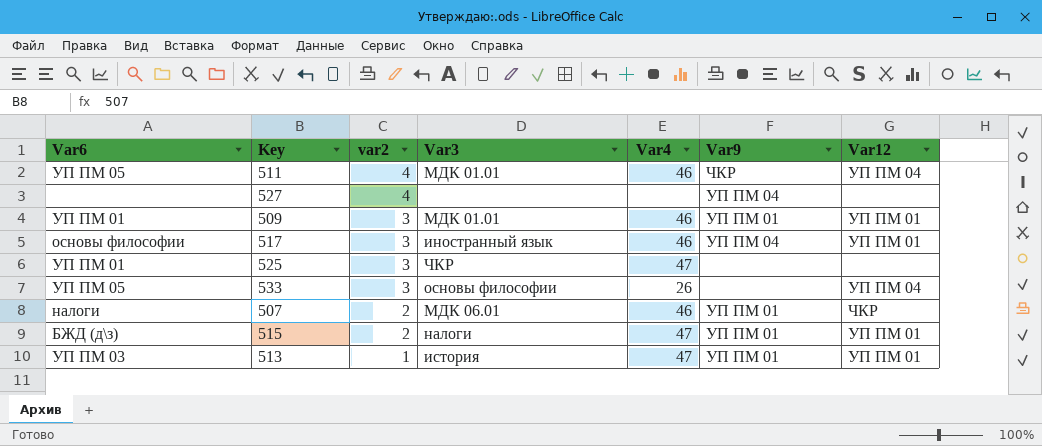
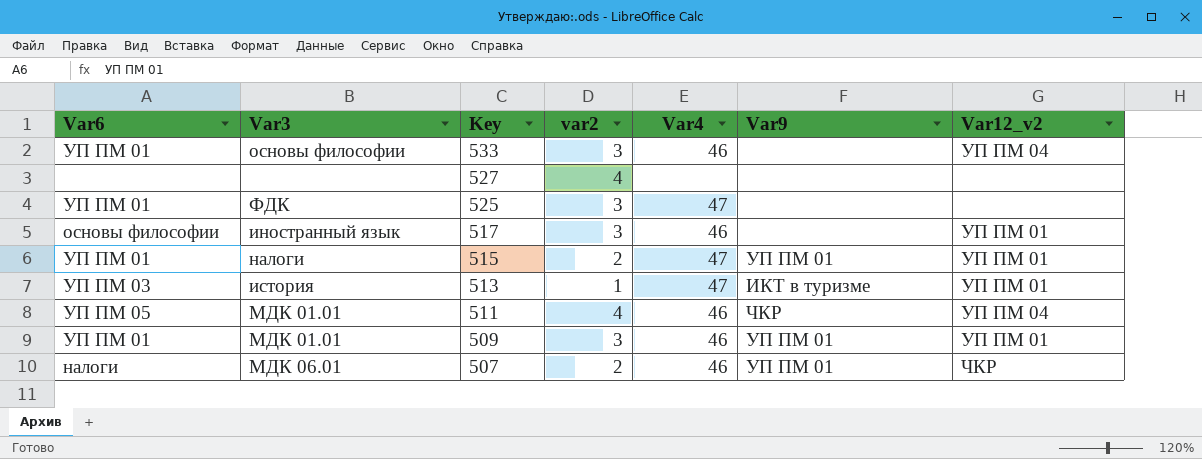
row order: var2 descending -> Key descending
column Var3 | position: 4 -> 2
column name: Var12 -> Var12_v2
533 | Var6: УП ПМ 05 -> УП ПМ 01
533 | Var4: 26 -> 46
527 | Var9: УП ПМ 04 -> none
525 | Var3: ЧКР -> ФДК
517 | Var9: УП ПМ 04 -> none
515 | Var6: БЖД (д\з) -> УП ПМ 01
513 | Var9: УП ПМ 01 -> ИКТ в туризме

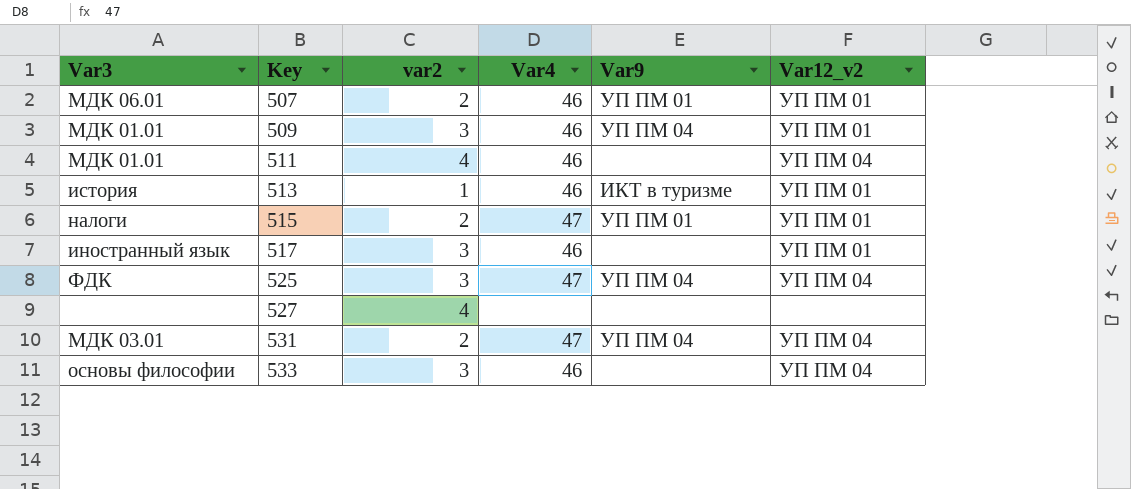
row order: Key descending -> Key ascending
column Var6 | position: 1 -> none
507 | Var12_v2: ЧКР -> УП ПМ 01
509 | Var9: УП ПМ 01 -> УП ПМ 04
511 | Var9: ЧКР -> none
513 | Var4: 47 -> 46
525 | Var9: none -> УП ПМ 04
525 | Var12_v2: none -> УП ПМ 04
row 531: none -> МДК 03.01 | 2 | 47 | УП ПМ 04 | УП ПМ 04

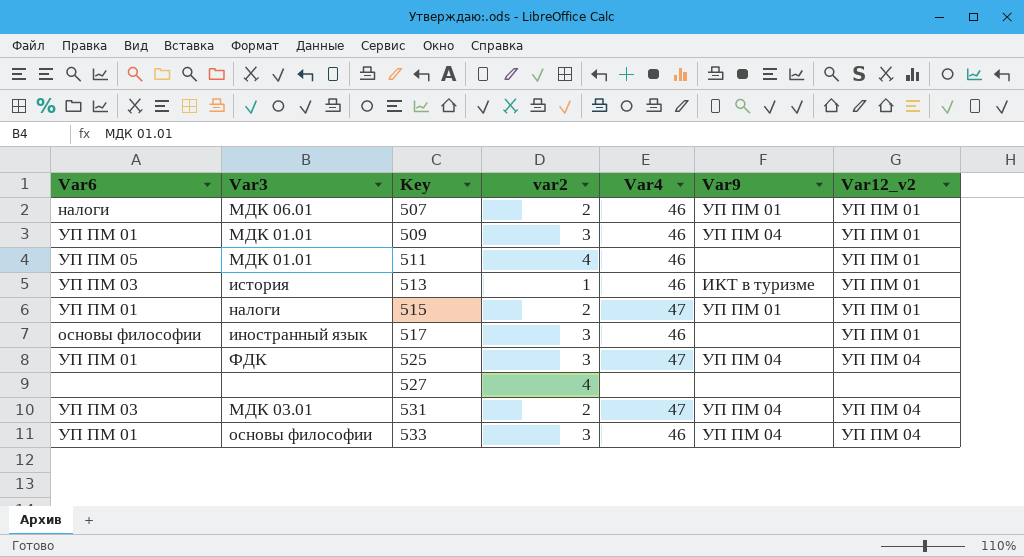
column Var6 | position: none -> 1
511 | Var12_v2: УП ПМ 04 -> УП ПМ 01
533 | Var9: none -> УП ПМ 04

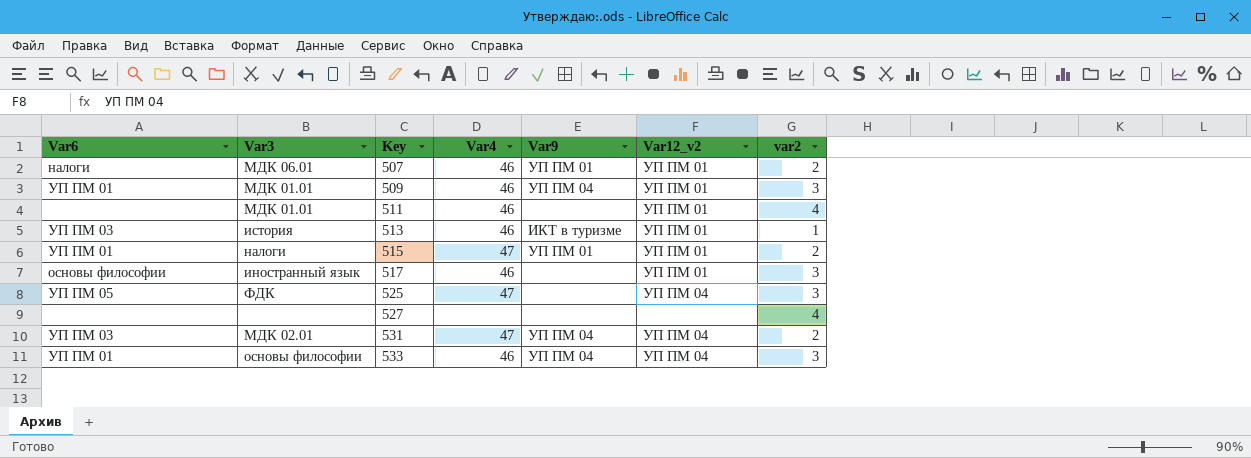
column var2 | position: 4 -> 7
511 | Var6: УП ПМ 05 -> none
525 | Var6: УП ПМ 01 -> УП ПМ 05
525 | Var9: УП ПМ 04 -> none
531 | Var3: МДК 03.01 -> МДК 02.01

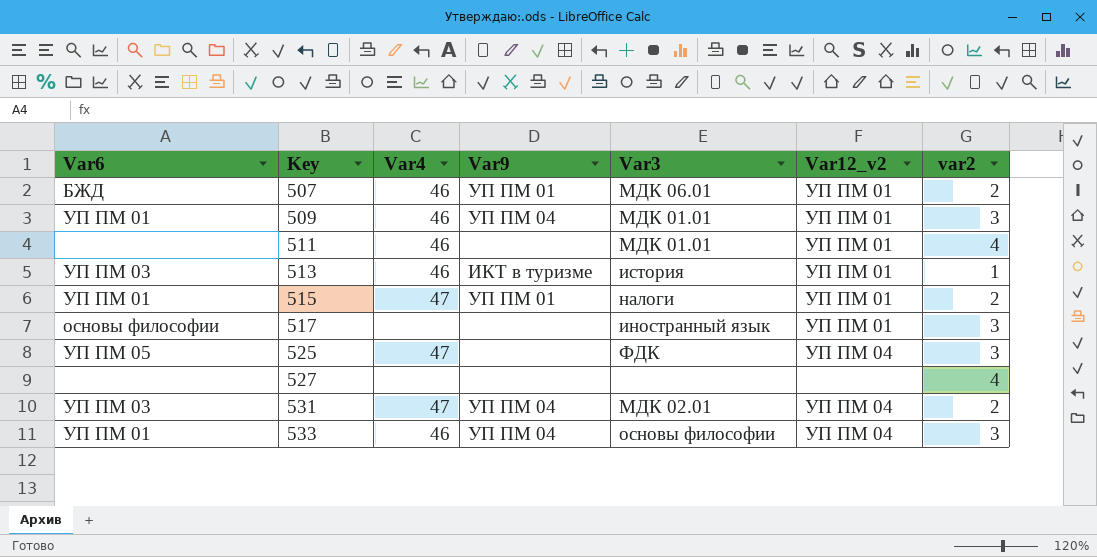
column Var3 | position: 2 -> 5
507 | Var6: налоги -> БЖД
517 | Var4: 46 -> none

